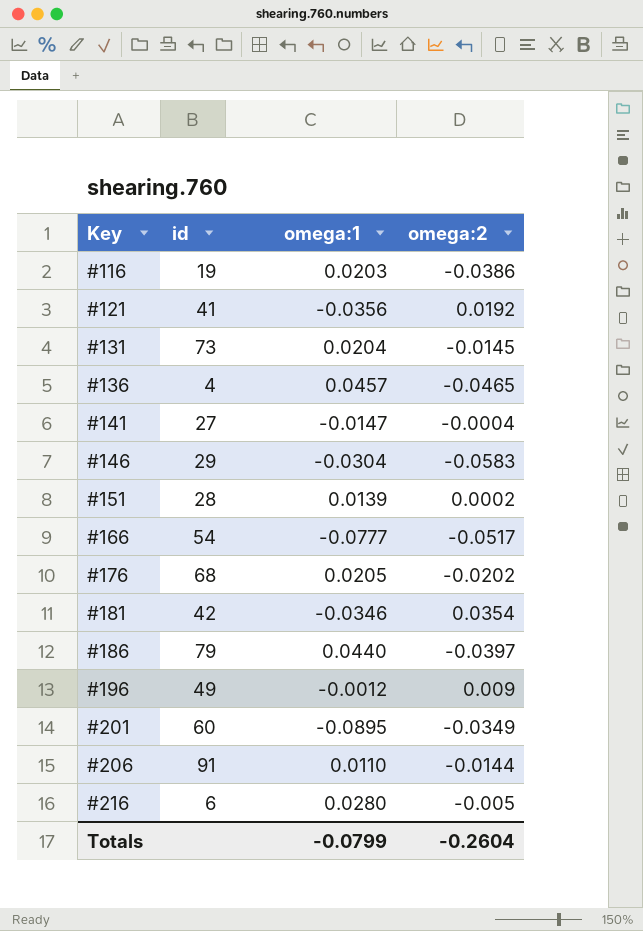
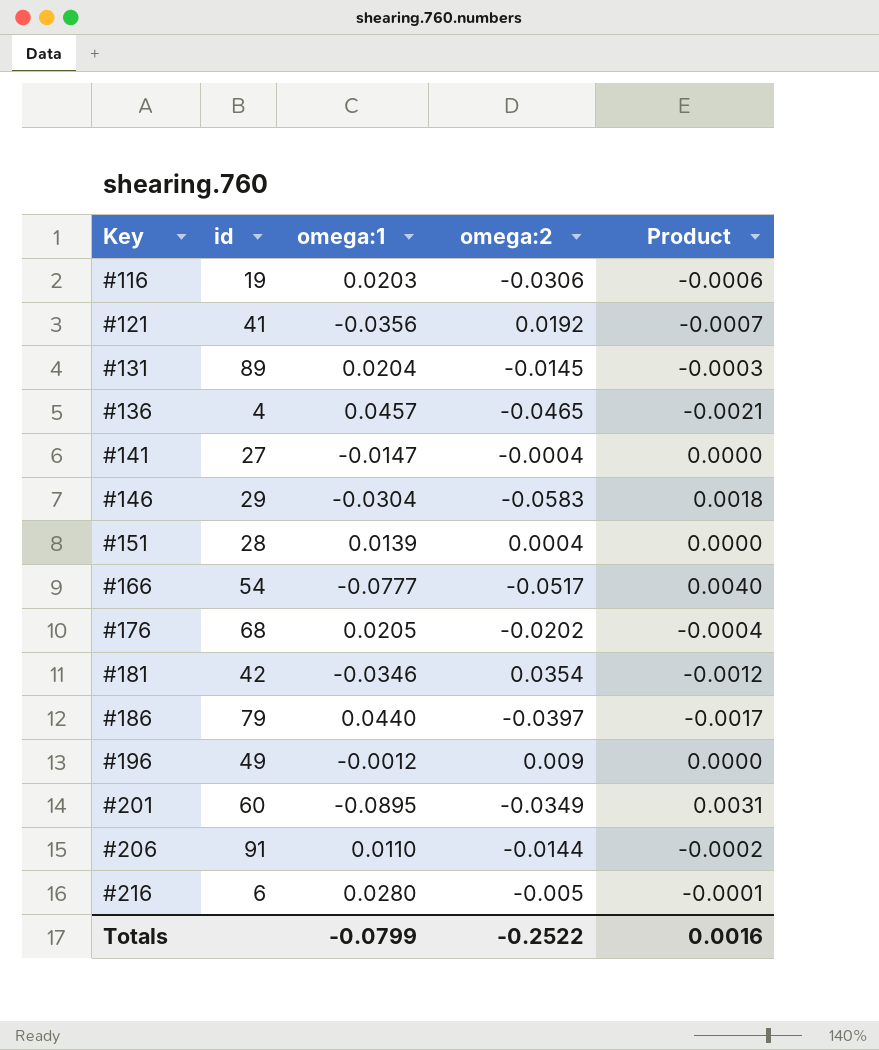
column Product | formula: none -> [omega:1] * [omega:2]
#116 | omega:2: -0.0386 -> -0.0306
#131 | id: 73 -> 89
#151 | omega:2: 0.0002 -> 0.0004
Totals | omega:2: -0.2604 -> -0.2522

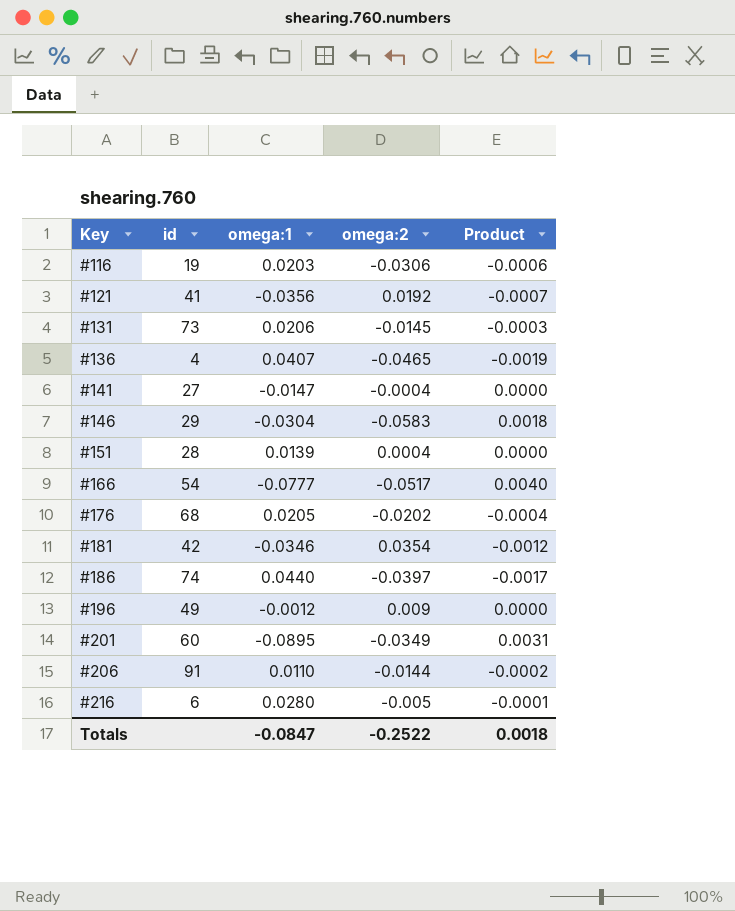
#131 | id: 89 -> 73
#131 | omega:1: 0.0204 -> 0.0206
#136 | omega:1: 0.0457 -> 0.0407
#136 | Product: -0.0021 -> -0.0019
#186 | id: 79 -> 74
Totals | omega:1: -0.0799 -> -0.0847
Totals | Product: 0.0016 -> 0.0018

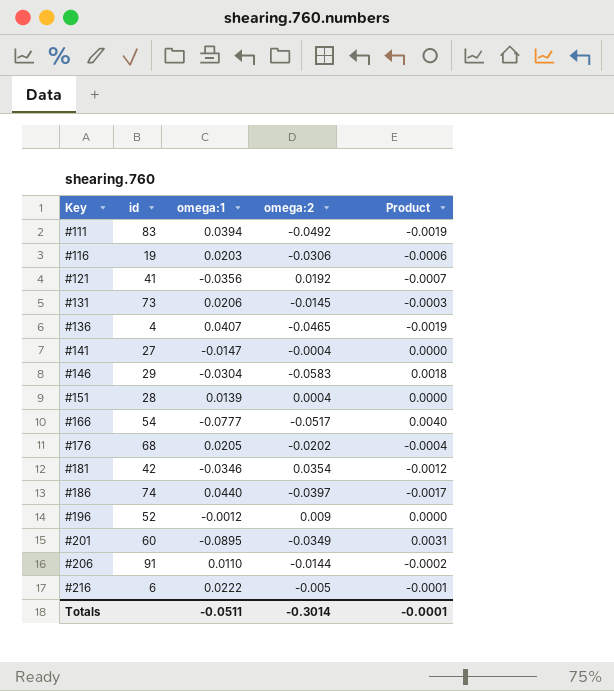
row #111: none -> 83 | 0.0394 | -0.0492 | -0.0019
#196 | id: 49 -> 52
#216 | omega:1: 0.0280 -> 0.0222
Totals | omega:1: -0.0847 -> -0.0511
Totals | omega:2: -0.2522 -> -0.3014
Totals | Product: 0.0018 -> -0.0001

